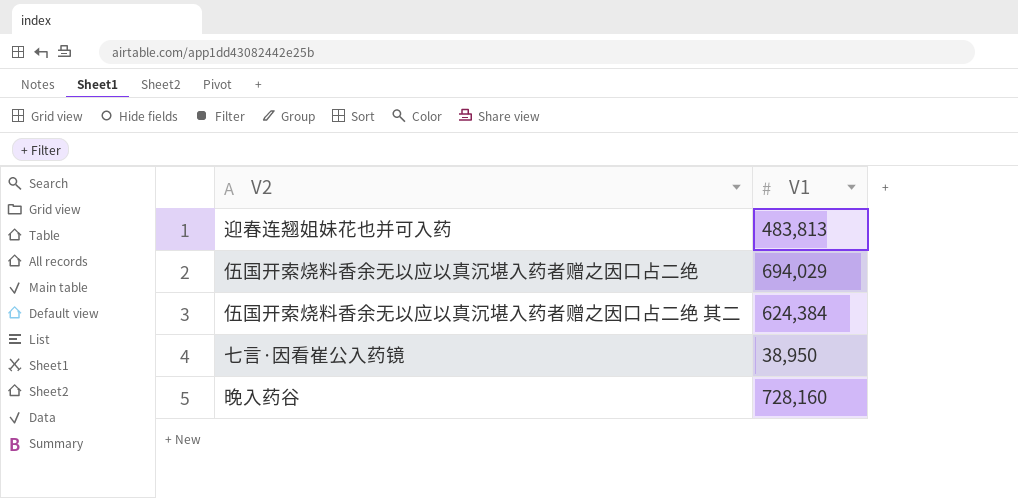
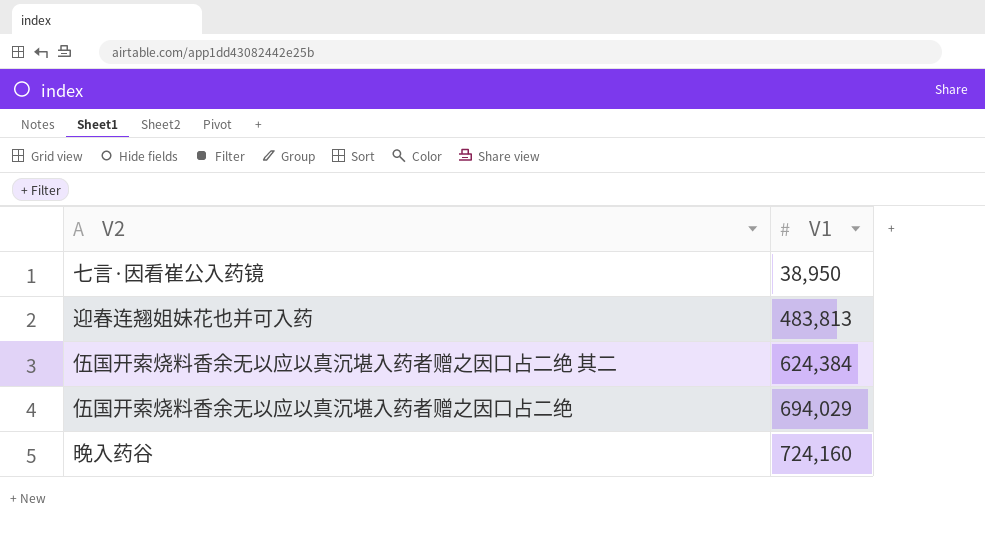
row order: none -> V1 ascending
晚入药谷 | V1: 728,160 -> 724,160

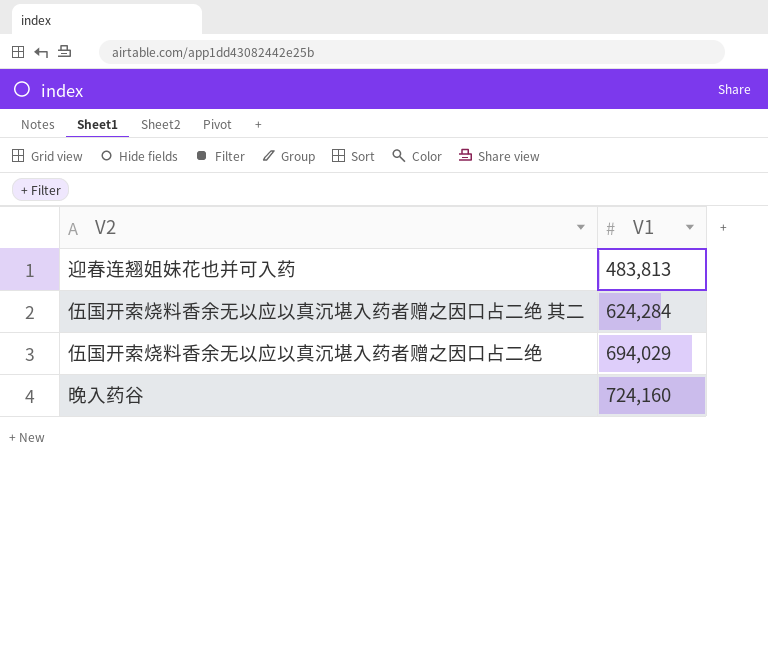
row 七言·因看崔公入药镜: 38,950 -> none
伍国开索烧料香余无以应以真沉堪入药者赠之因口占二绝 其二 | V1: 624,384 -> 624,284

